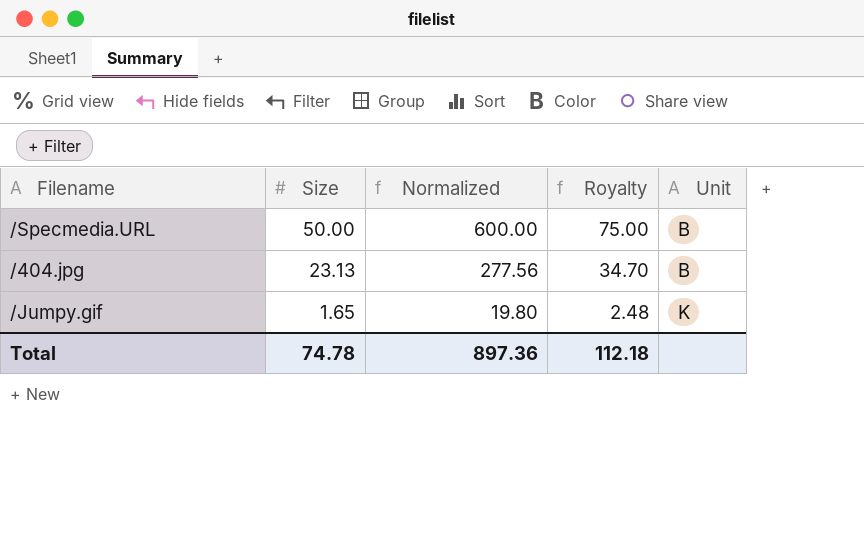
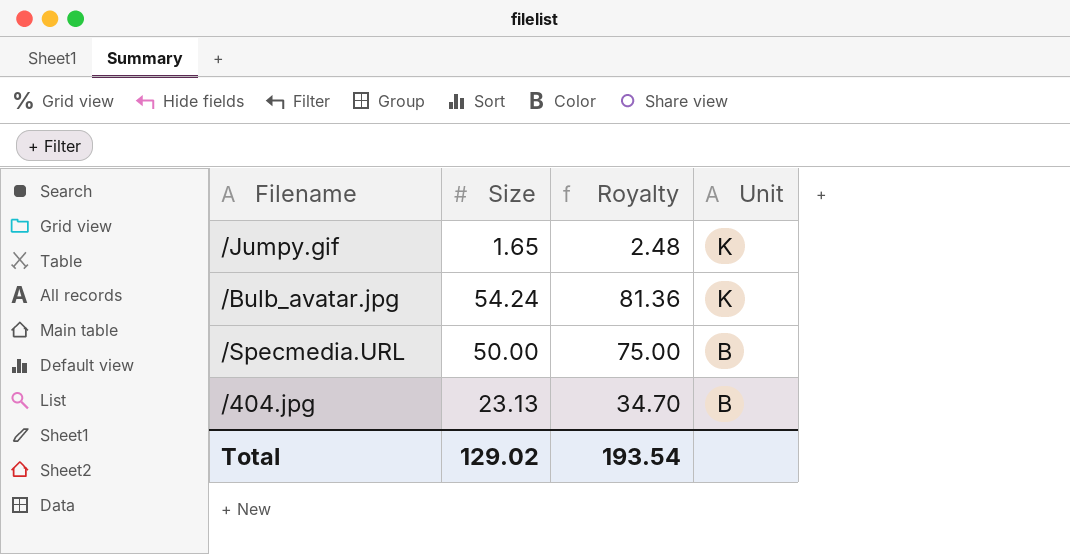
row order: Size descending -> Unit descending
column Normalized | formula: [Size] * 12 -> none
row /Bulb_avatar.jpg: none -> 54.24 | 81.36 | K
Total | Size: 74.78 -> 129.02
Total | Royalty: 112.18 -> 193.54

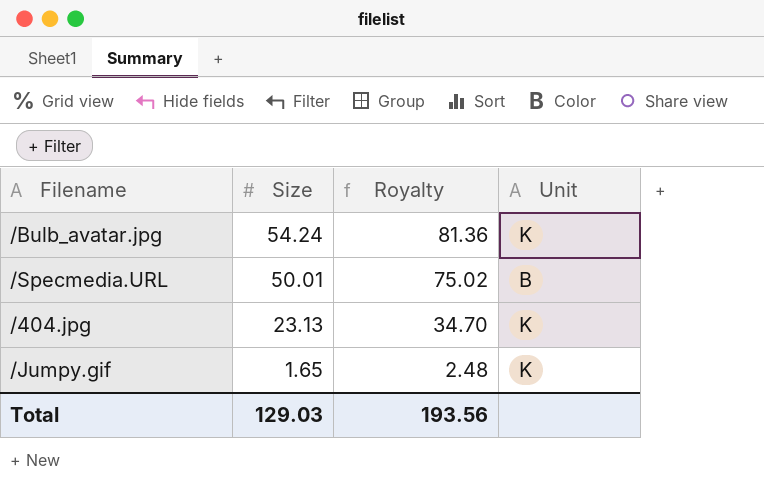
row order: Unit descending -> Size descending
/Specmedia.URL | Size: 50.00 -> 50.01
/Specmedia.URL | Royalty: 75.00 -> 75.02
/404.jpg | Unit: B -> K
Total | Size: 129.02 -> 129.03
Total | Royalty: 193.54 -> 193.56

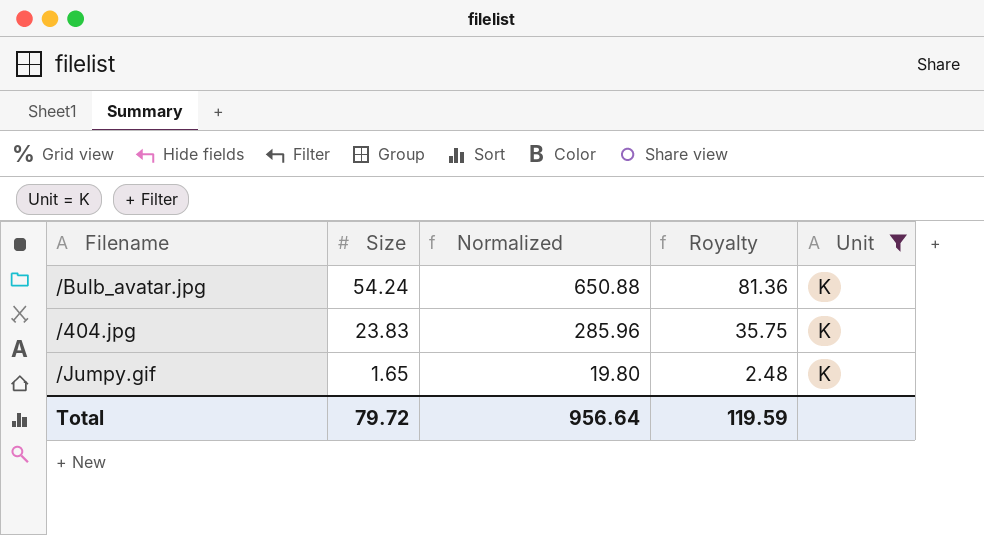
filter: none -> Unit = K
column Normalized | formula: none -> [Size] * 12
/404.jpg | Size: 23.13 -> 23.83
/404.jpg | Royalty: 34.70 -> 35.75
Total | Size: 129.03 -> 79.72
Total | Royalty: 193.56 -> 119.59

